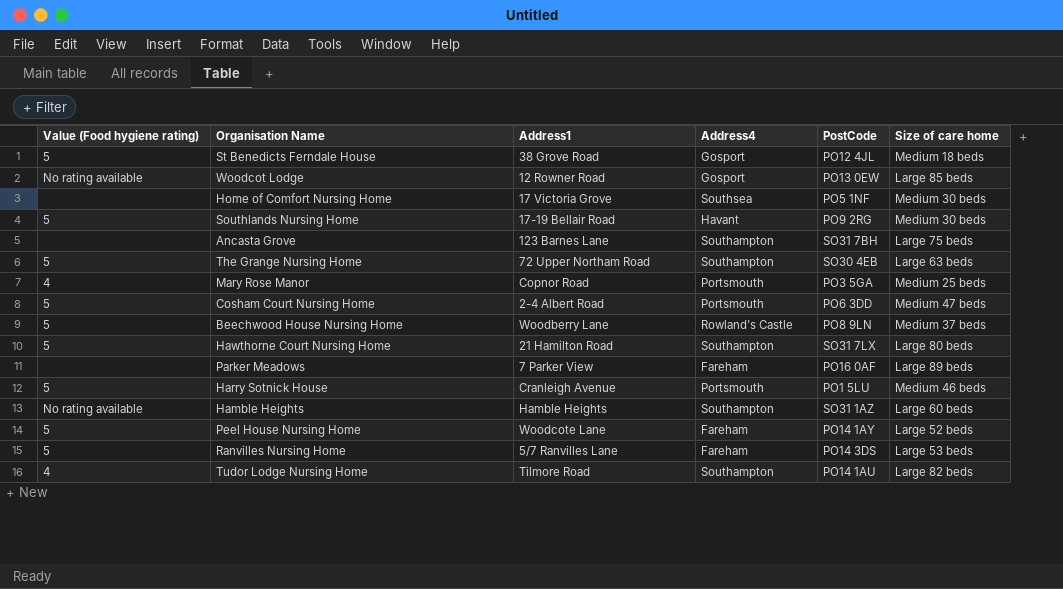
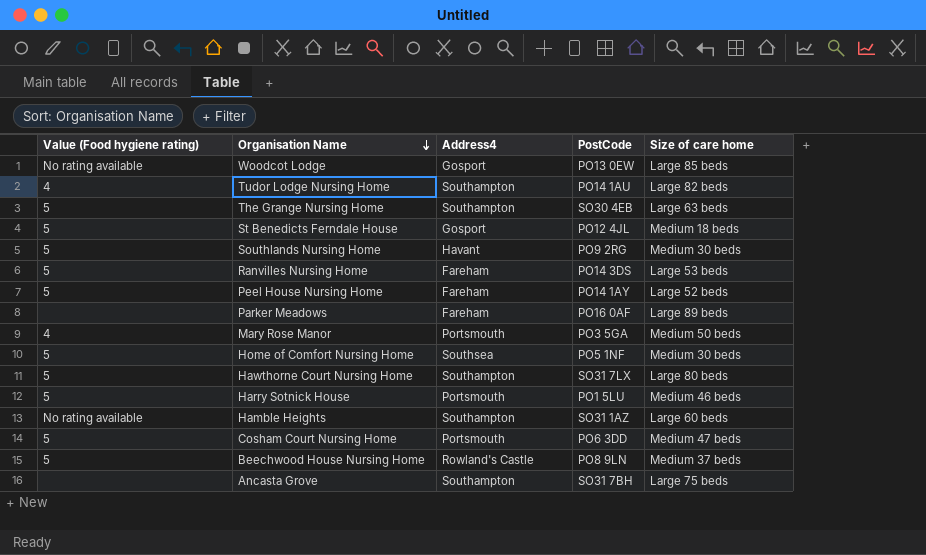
row order: none -> Organisation Name descending
column Address1 | position: 3 -> none
Mary Rose Manor | Size of care home: Medium 25 beds -> Medium 50 beds
Home of Comfort Nursing Home | Value (Food hygiene rating): none -> 5

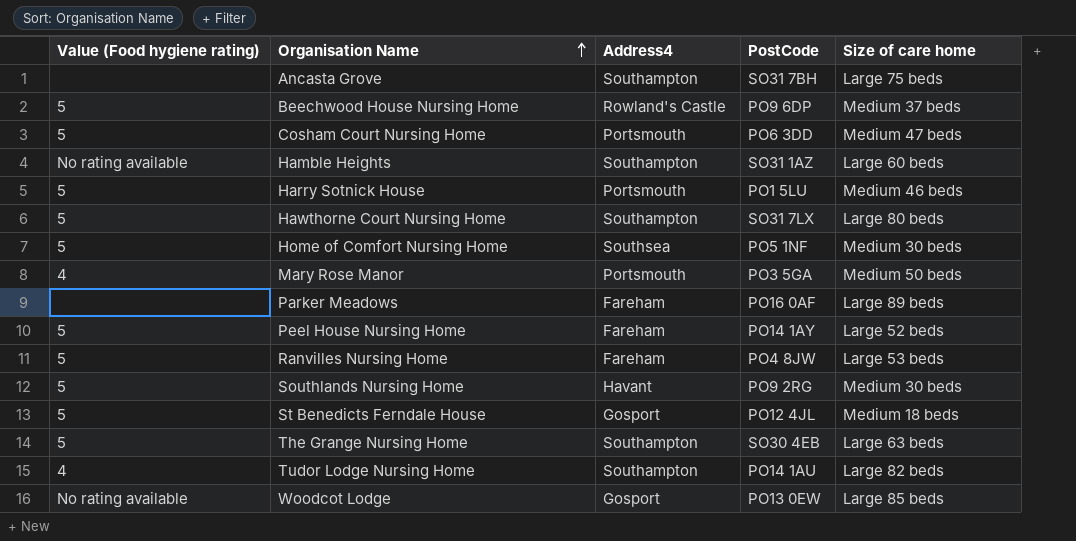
row order: Organisation Name descending -> Organisation Name ascending
Beechwood House Nursing Home | PostCode: PO8 9LN -> PO9 6DP
Ranvilles Nursing Home | PostCode: PO14 3DS -> PO4 8JW

